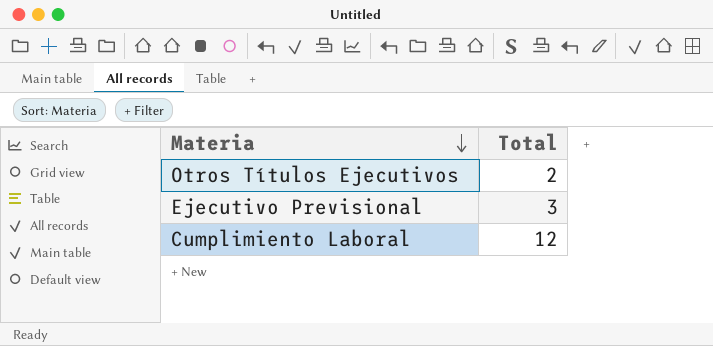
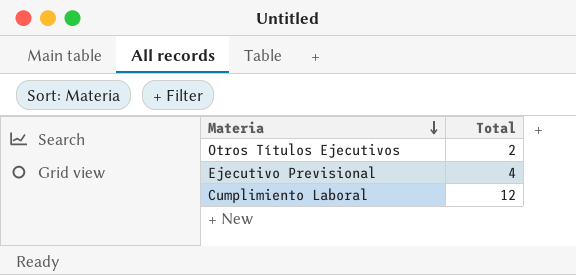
Ejecutivo Previsional | Total: 3 -> 4

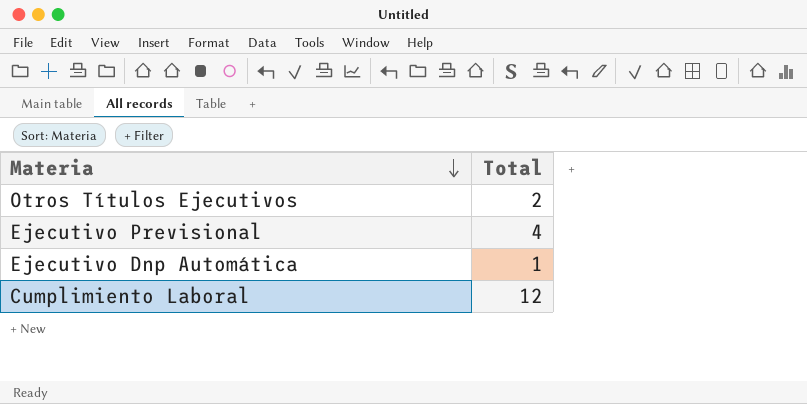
row Ejecutivo Dnp Automática: none -> 1

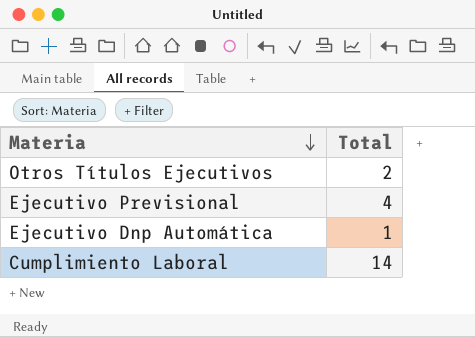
Cumplimiento Laboral | Total: 12 -> 14

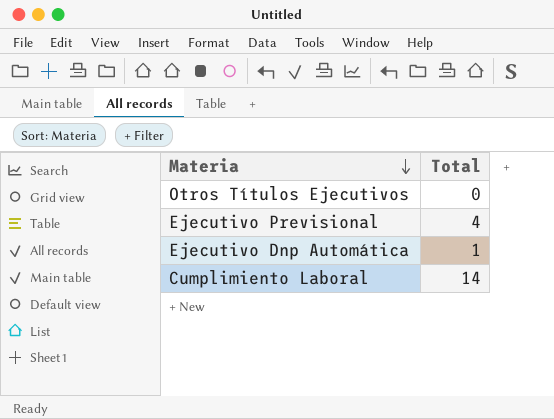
Otros Títulos Ejecutivos | Total: 2 -> 0

